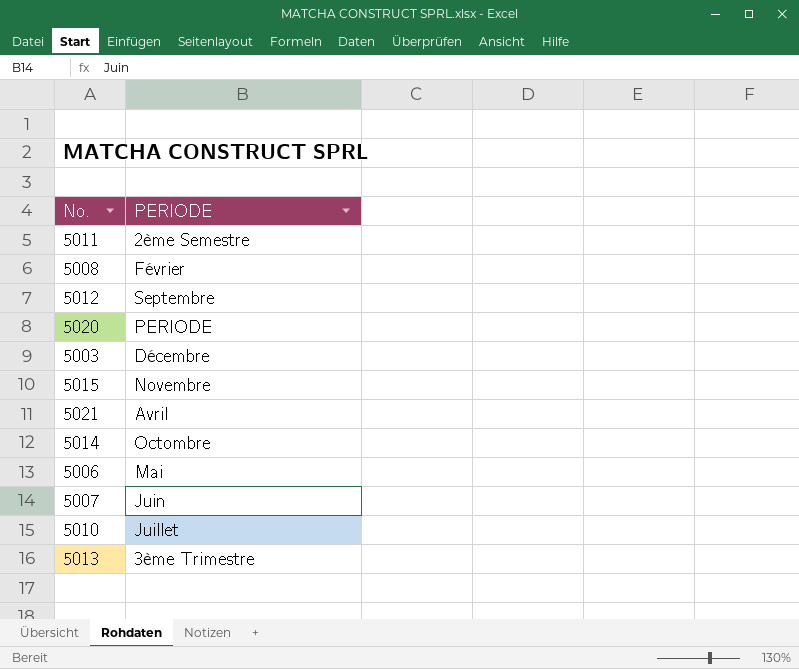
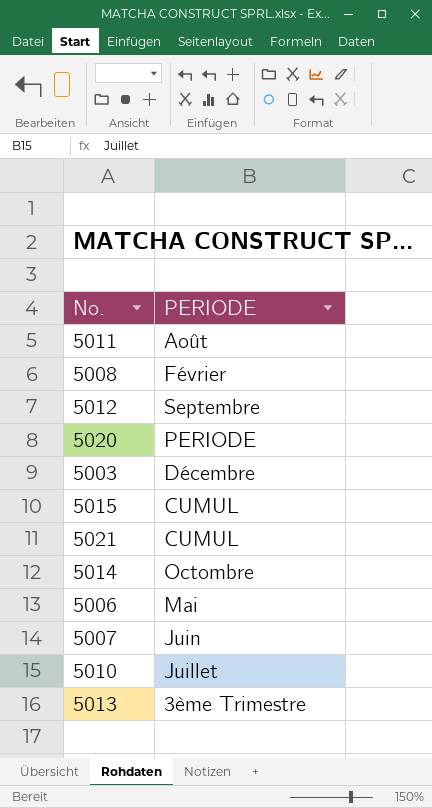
5011 | PERIODE: 2ème Semestre -> Août
5015 | PERIODE: Novembre -> CUMUL
5021 | PERIODE: Avril -> CUMUL

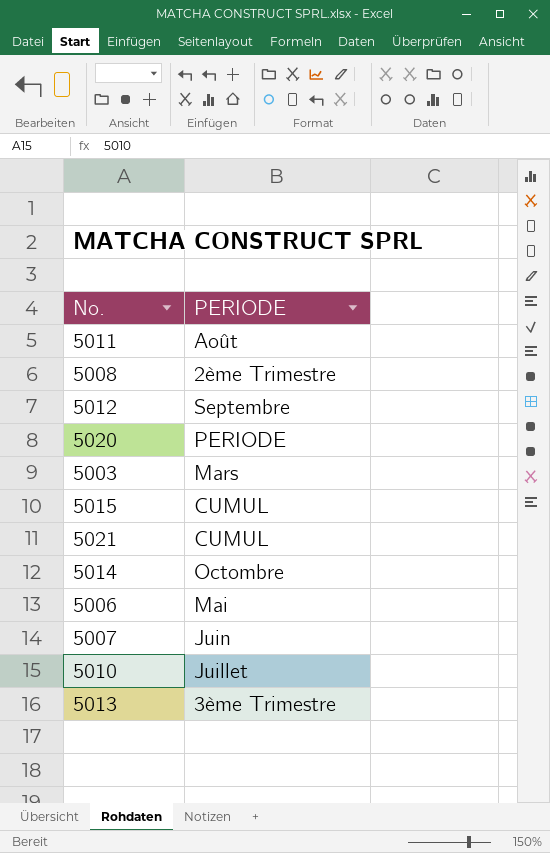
5008 | PERIODE: Février -> 2ème Trimestre
5003 | PERIODE: Décembre -> Mars

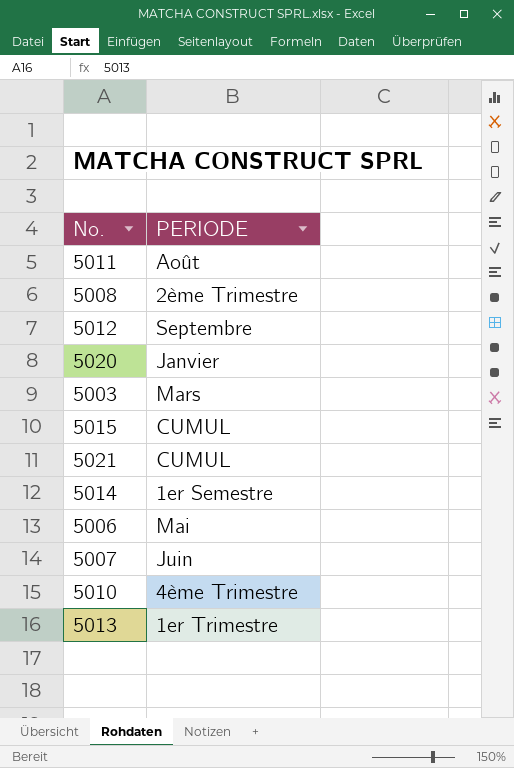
5020 | PERIODE: PERIODE -> Janvier
5014 | PERIODE: Octombre -> 1er Semestre
5010 | PERIODE: Juillet -> 4ème Trimestre
5013 | PERIODE: 3ème Trimestre -> 1er Trimestre

